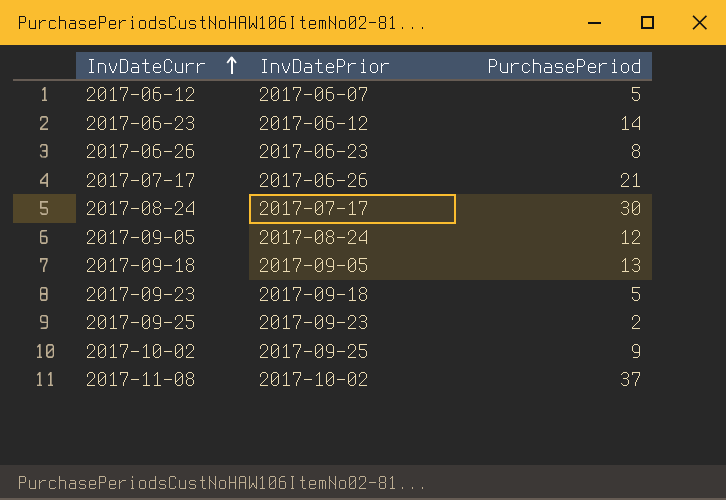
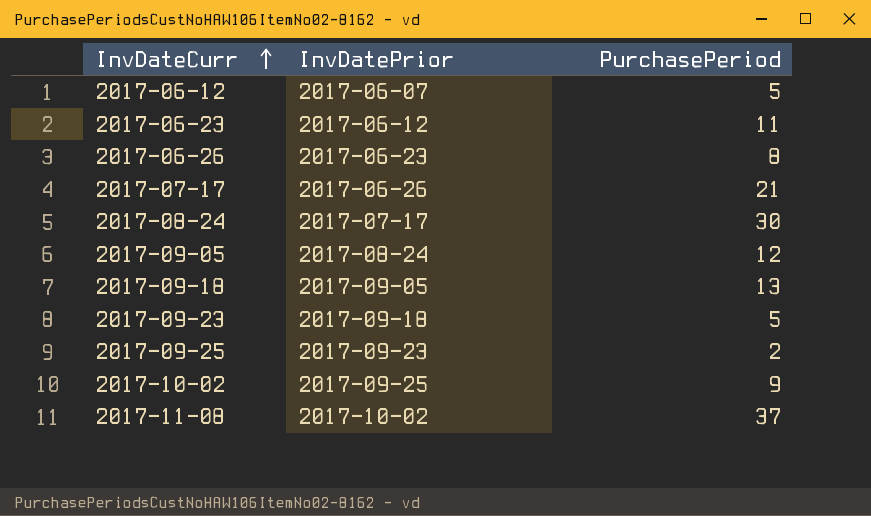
2017-06-23 | PurchasePeriod: 14 -> 11

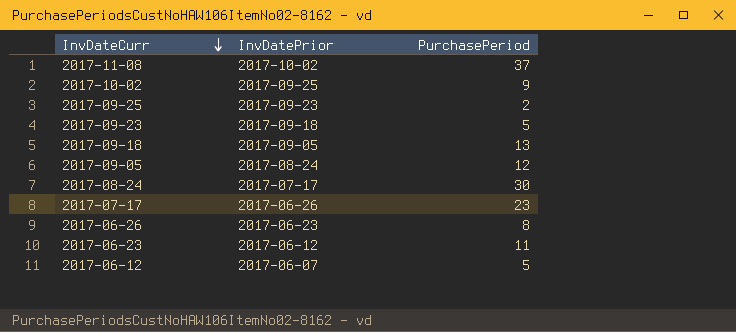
row order: InvDateCurr ascending -> InvDateCurr descending
2017-07-17 | PurchasePeriod: 21 -> 23

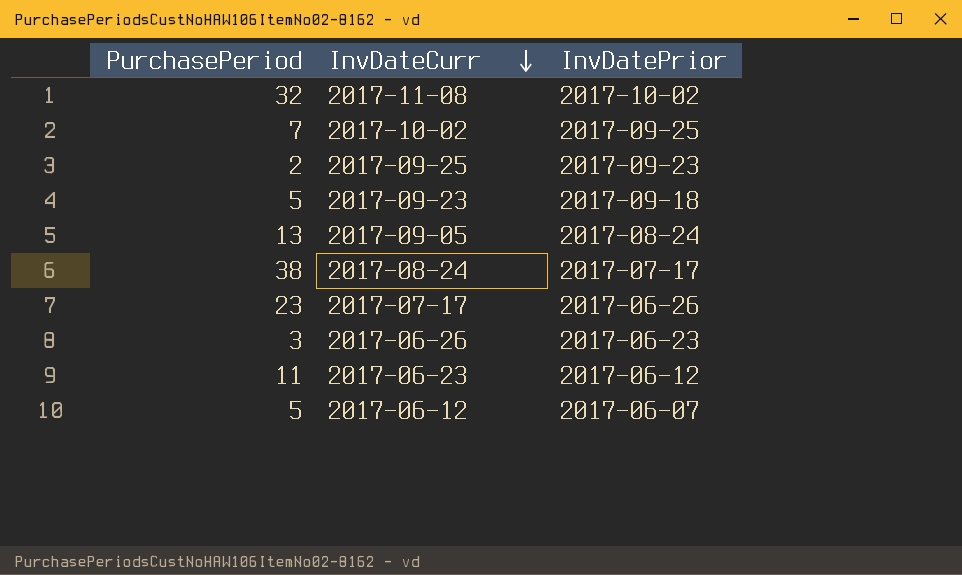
column PurchasePeriod | position: 3 -> 1
row 2017-09-18: 2017-09-05 | 13 -> none
2017-11-08 | PurchasePeriod: 37 -> 32
2017-10-02 | PurchasePeriod: 9 -> 7
2017-09-05 | PurchasePeriod: 12 -> 13
2017-08-24 | PurchasePeriod: 30 -> 38
2017-06-26 | PurchasePeriod: 8 -> 3

